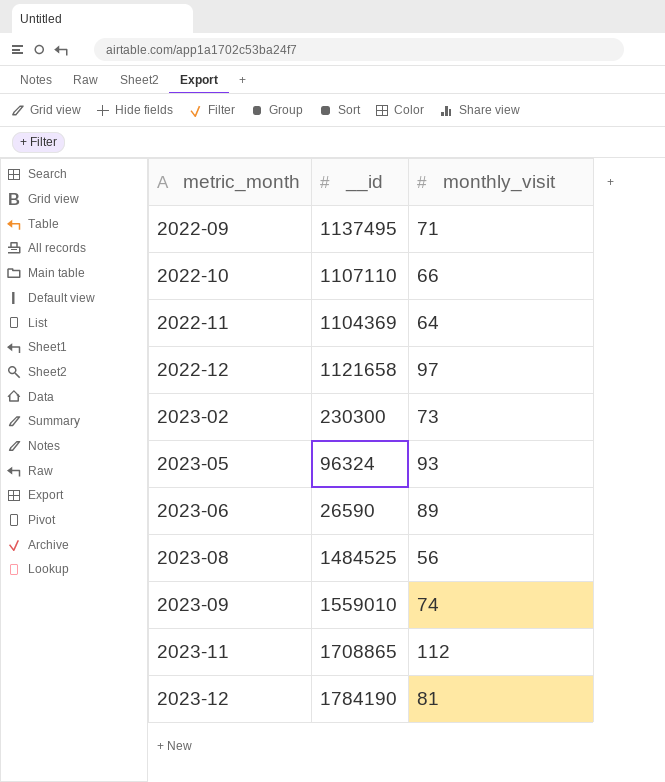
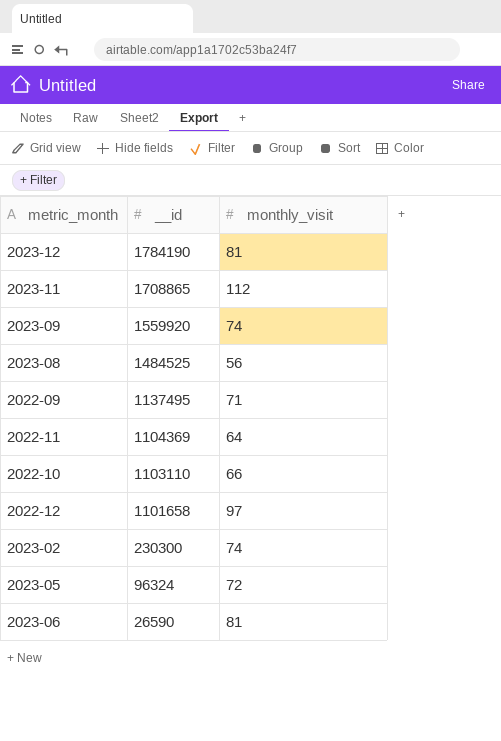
row order: metric_month ascending -> __id descending
2023-09 | __id: 1559010 -> 1559920
2022-10 | __id: 1107110 -> 1103110
2022-12 | __id: 1121658 -> 1101658
2023-02 | monthly_visit: 73 -> 74
2023-05 | monthly_visit: 93 -> 72
2023-06 | monthly_visit: 89 -> 81

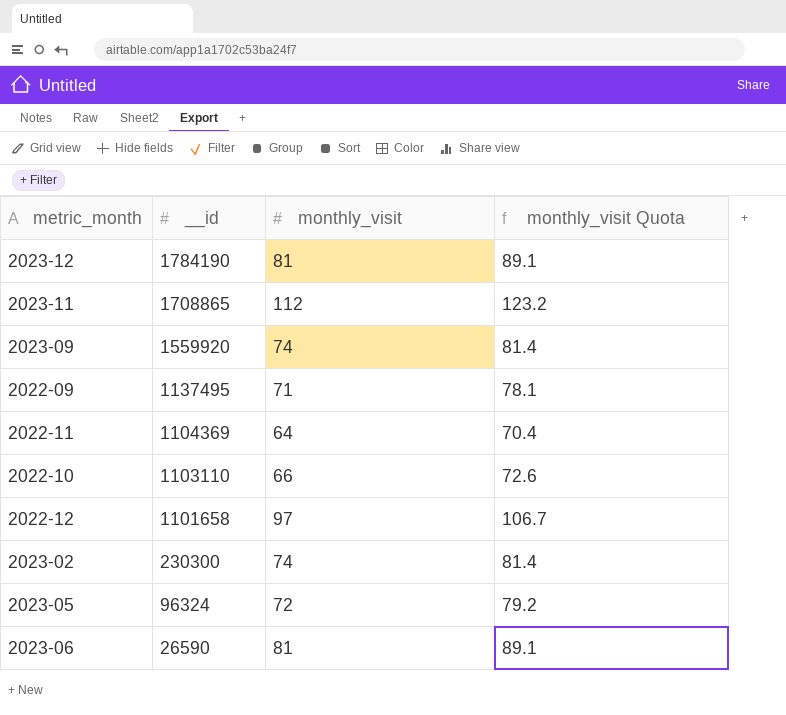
column monthly_visit Quota | formula: none -> [monthly_visit] * 1.1
row 2023-08: 1484525 | 56 -> none

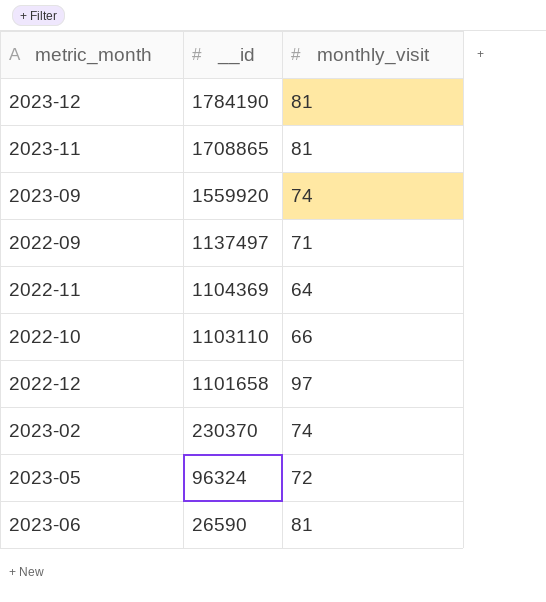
column monthly_visit Quota | formula: [monthly_visit] * 1.1 -> none
2023-11 | monthly_visit: 112 -> 81
2022-09 | __id: 1137495 -> 1137497
2023-02 | __id: 230300 -> 230370

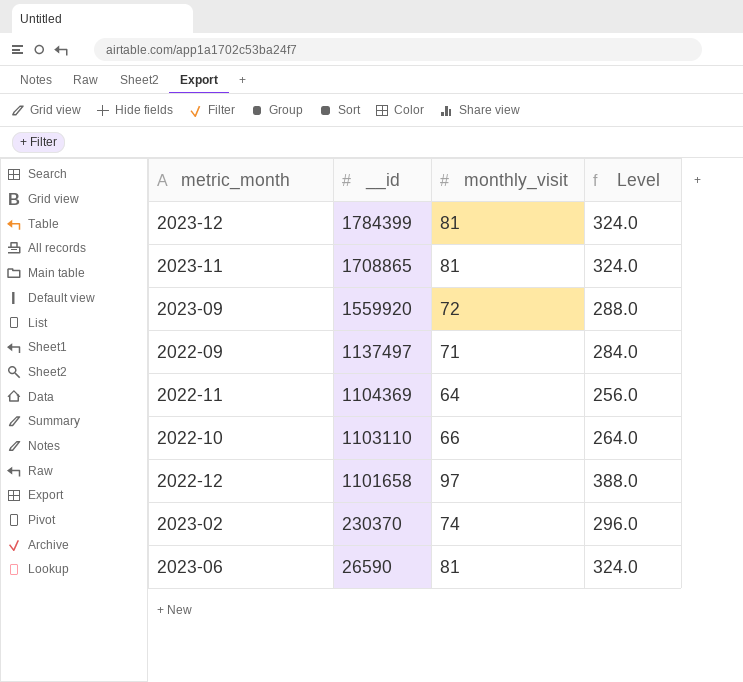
column Level | formula: none -> [monthly_visit] * 4
row 2023-05: 96324 | 72 -> none
2023-12 | __id: 1784190 -> 1784399
2023-09 | monthly_visit: 74 -> 72

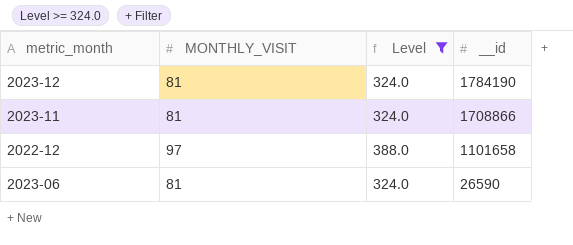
filter: none -> Level >= 324.0
column name: monthly_visit -> MONTHLY_VISIT
column __id | position: 2 -> 4
2023-12 | __id: 1784399 -> 1784190
2023-11 | __id: 1708865 -> 1708866

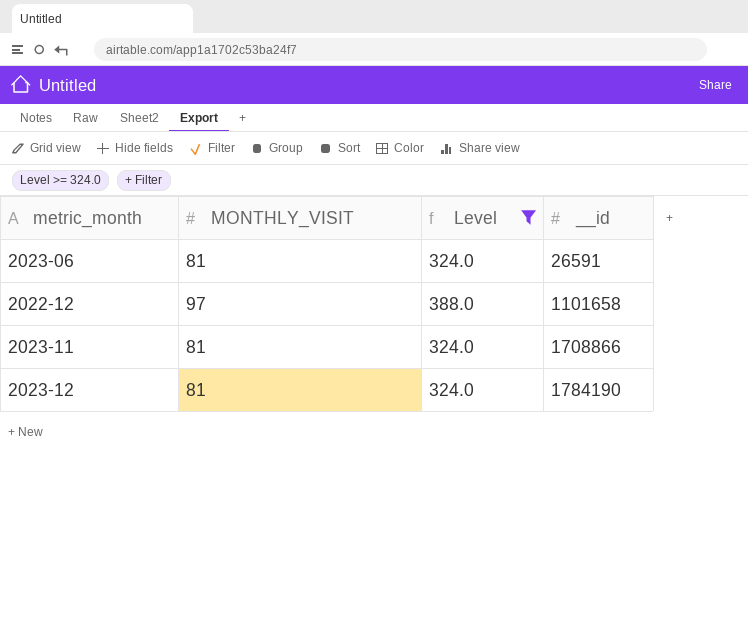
row order: __id descending -> __id ascending
2023-06 | __id: 26590 -> 26591

